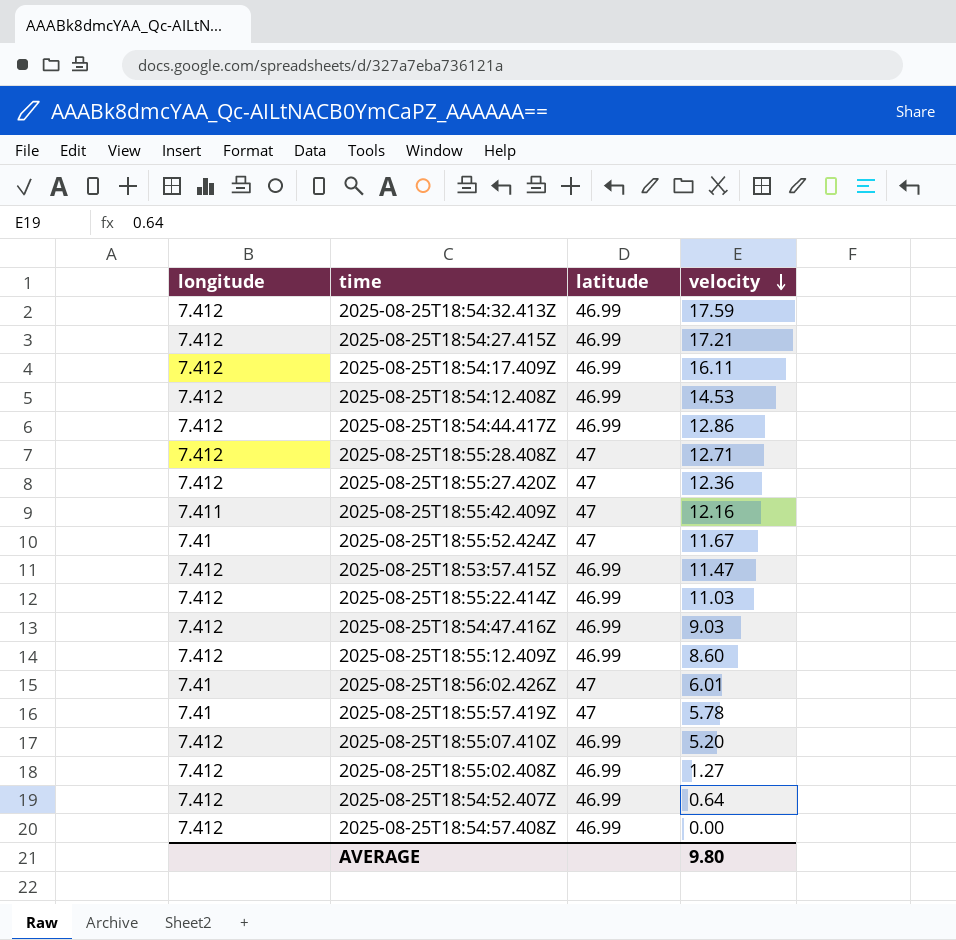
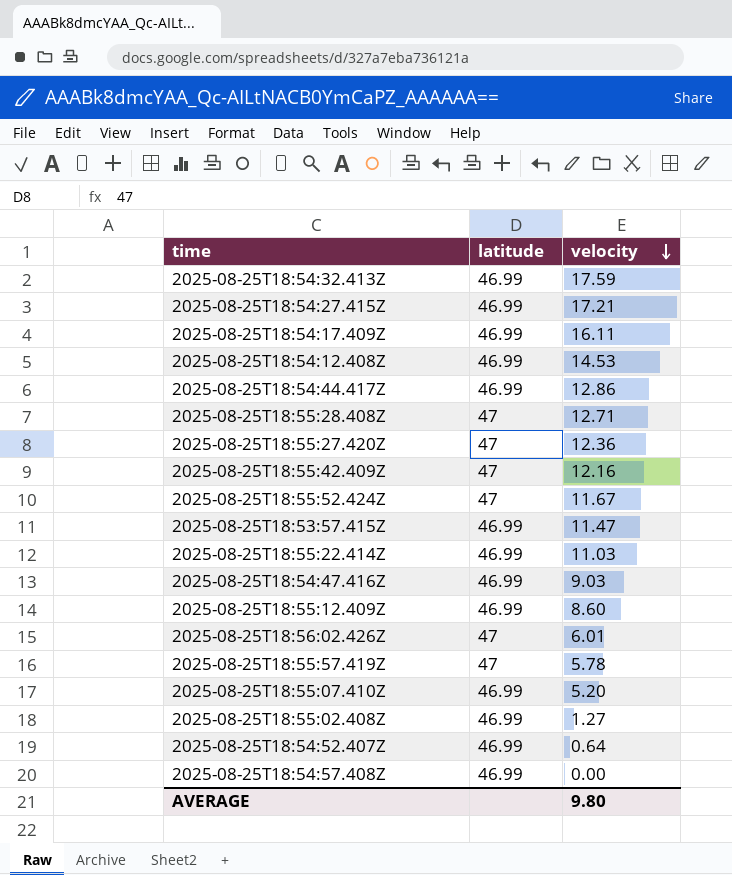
column longitude | position: 1 -> none

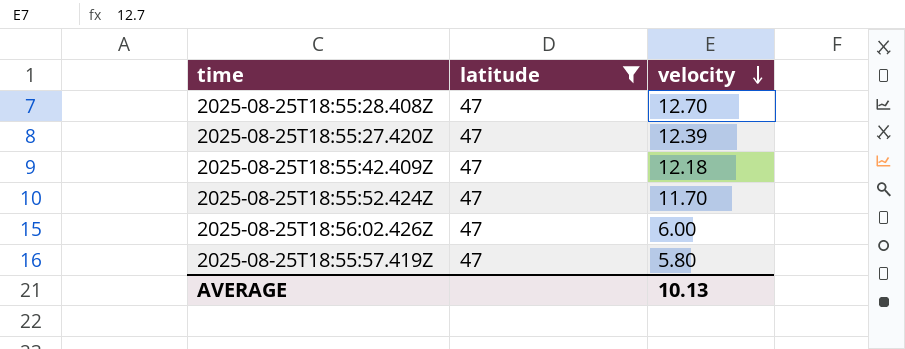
filter: none -> latitude = 47
2025-08-25T18:55:28.408Z | velocity: 12.71 -> 12.70
2025-08-25T18:55:27.420Z | velocity: 12.36 -> 12.39
2025-08-25T18:55:42.409Z | velocity: 12.16 -> 12.18
2025-08-25T18:55:52.424Z | velocity: 11.67 -> 11.70
2025-08-25T18:56:02.426Z | velocity: 6.01 -> 6.00
2025-08-25T18:55:57.419Z | velocity: 5.78 -> 5.80
AVERAGE | velocity: 9.80 -> 10.13

